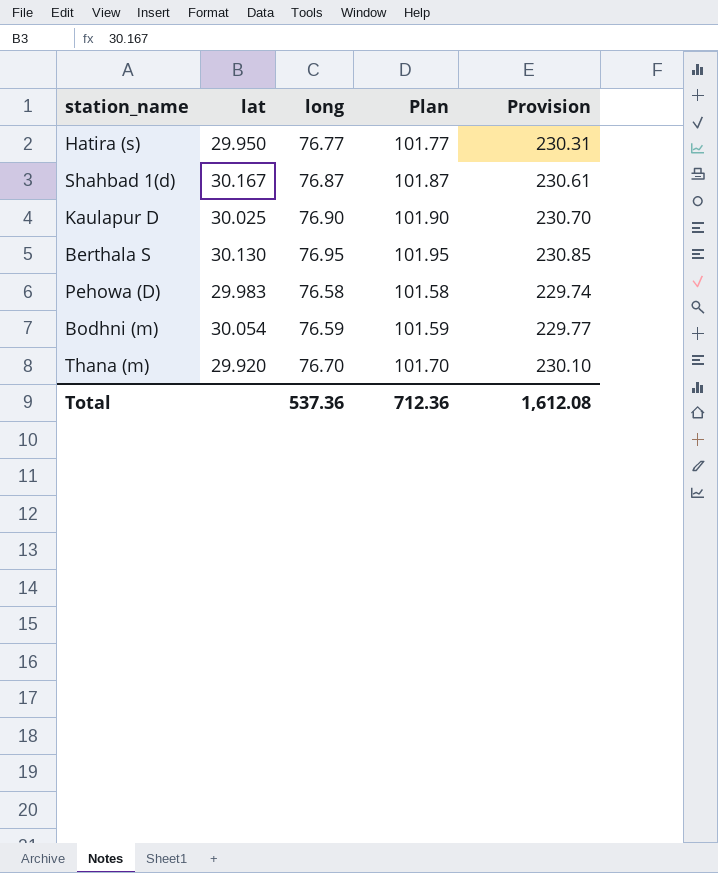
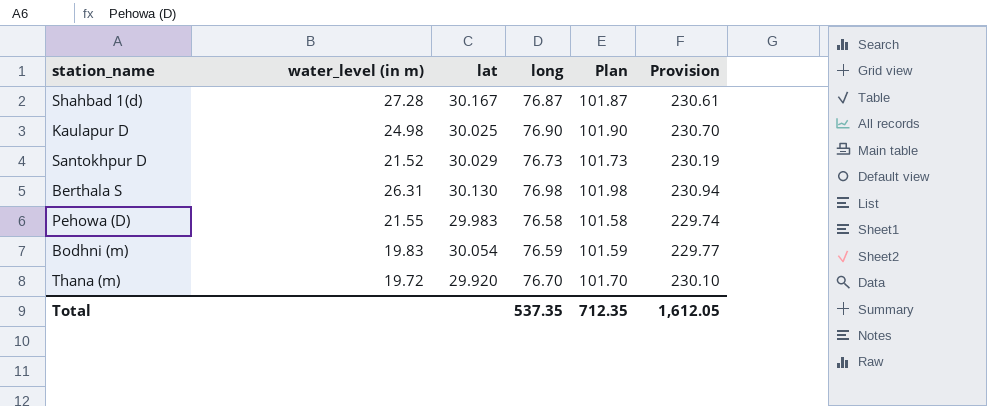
column water_level (in m) | position: none -> 2
row Hatira (s): 29.950 | 76.77 | 101.77 | 230.31 -> none
row Santokhpur D: none -> 21.52 | 30.029 | 76.73 | 101.73 | 230.19
Berthala S | long: 76.95 -> 76.98
Berthala S | Plan: 101.95 -> 101.98
Berthala S | Provision: 230.85 -> 230.94
Total | long: 537.36 -> 537.35
Total | Plan: 712.36 -> 712.35
Total | Provision: 1,612.08 -> 1,612.05

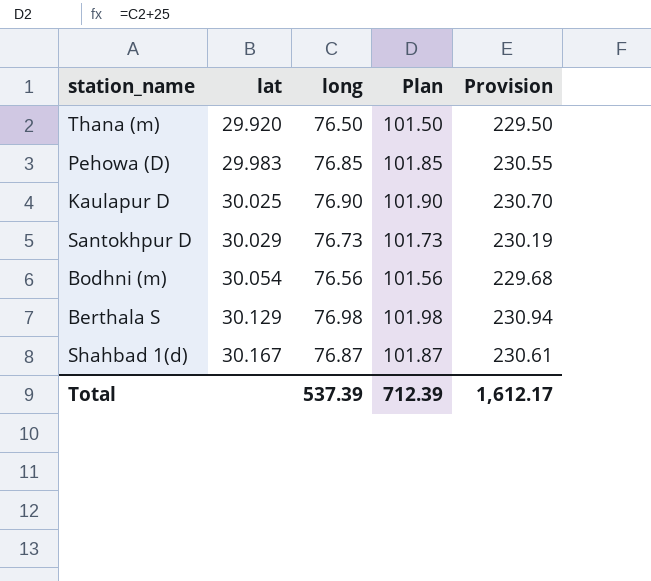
row order: none -> lat ascending
column water_level (in m) | position: 2 -> none
Thana (m) | long: 76.70 -> 76.50
Thana (m) | Plan: 101.70 -> 101.50
Thana (m) | Provision: 230.10 -> 229.50
Pehowa (D) | long: 76.58 -> 76.85
Pehowa (D) | Plan: 101.58 -> 101.85
Pehowa (D) | Provision: 229.74 -> 230.55
Bodhni (m) | long: 76.59 -> 76.56
Bodhni (m) | Plan: 101.59 -> 101.56
Bodhni (m) | Provision: 229.77 -> 229.68
Berthala S | lat: 30.130 -> 30.129
Total | long: 537.35 -> 537.39
Total | Plan: 712.35 -> 712.39
Total | Provision: 1,612.05 -> 1,612.17

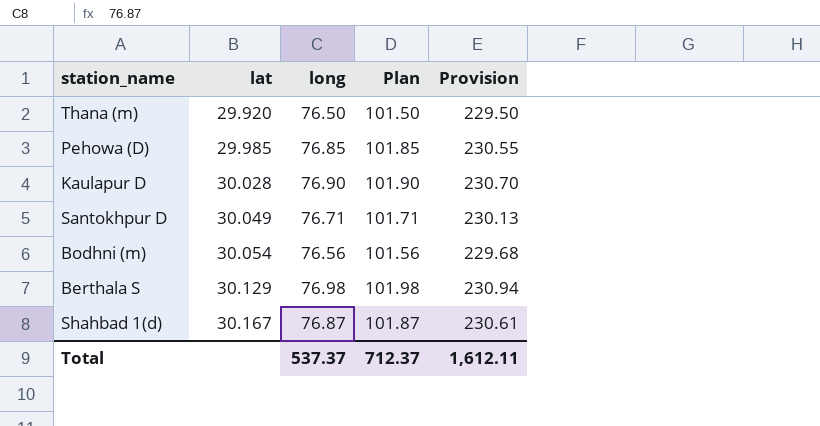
Pehowa (D) | lat: 29.983 -> 29.985
Kaulapur D | lat: 30.025 -> 30.028
Santokhpur D | lat: 30.029 -> 30.049
Santokhpur D | long: 76.73 -> 76.71
Santokhpur D | Plan: 101.73 -> 101.71
Santokhpur D | Provision: 230.19 -> 230.13
Total | long: 537.39 -> 537.37
Total | Plan: 712.39 -> 712.37
Total | Provision: 1,612.17 -> 1,612.11

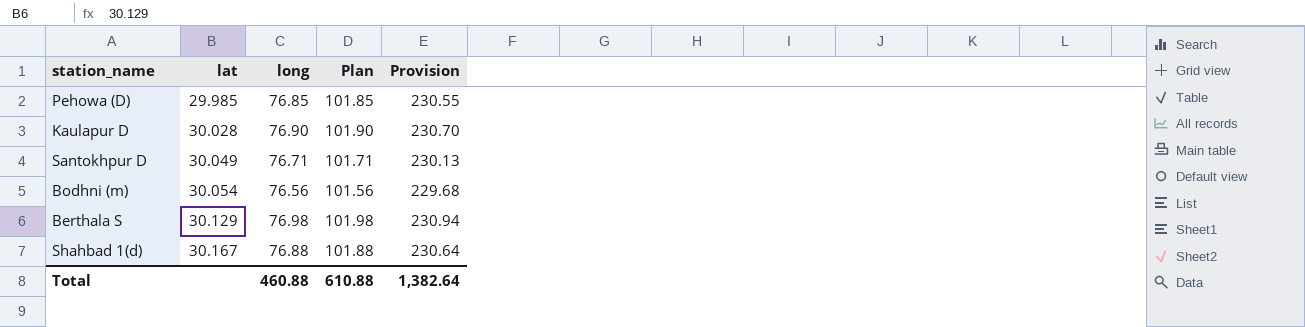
row Thana (m): 29.920 | 76.50 | 101.50 | 229.50 -> none
Shahbad 1(d) | long: 76.87 -> 76.88
Shahbad 1(d) | Plan: 101.87 -> 101.88
Shahbad 1(d) | Provision: 230.61 -> 230.64
Total | long: 537.37 -> 460.88
Total | Plan: 712.37 -> 610.88
Total | Provision: 1,612.11 -> 1,382.64

